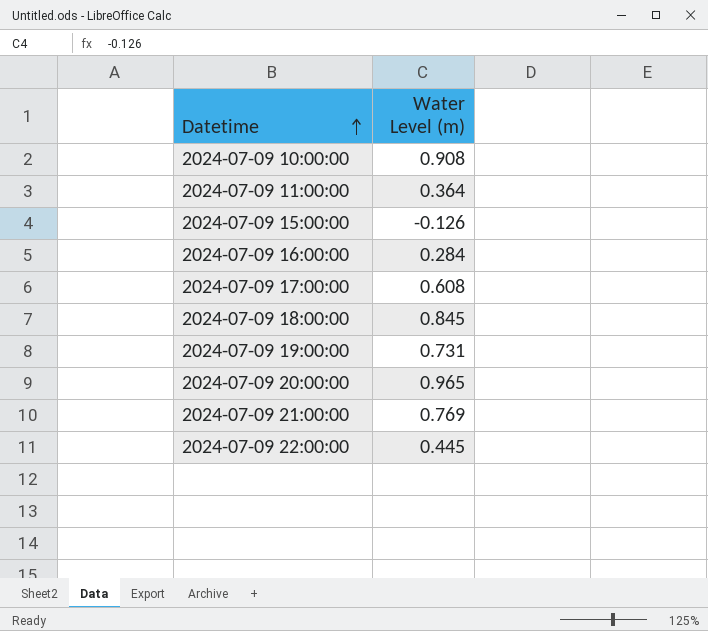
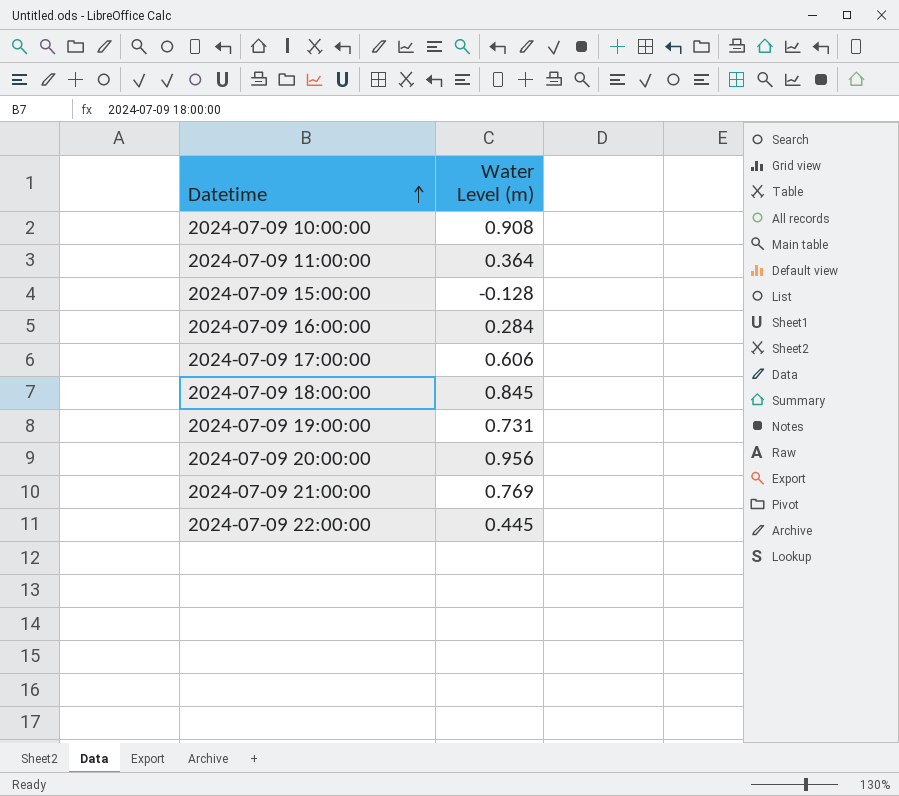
2024-07-09 15:00:00 | Water Level (m): -0.126 -> -0.128
2024-07-09 17:00:00 | Water Level (m): 0.608 -> 0.606
2024-07-09 20:00:00 | Water Level (m): 0.965 -> 0.956

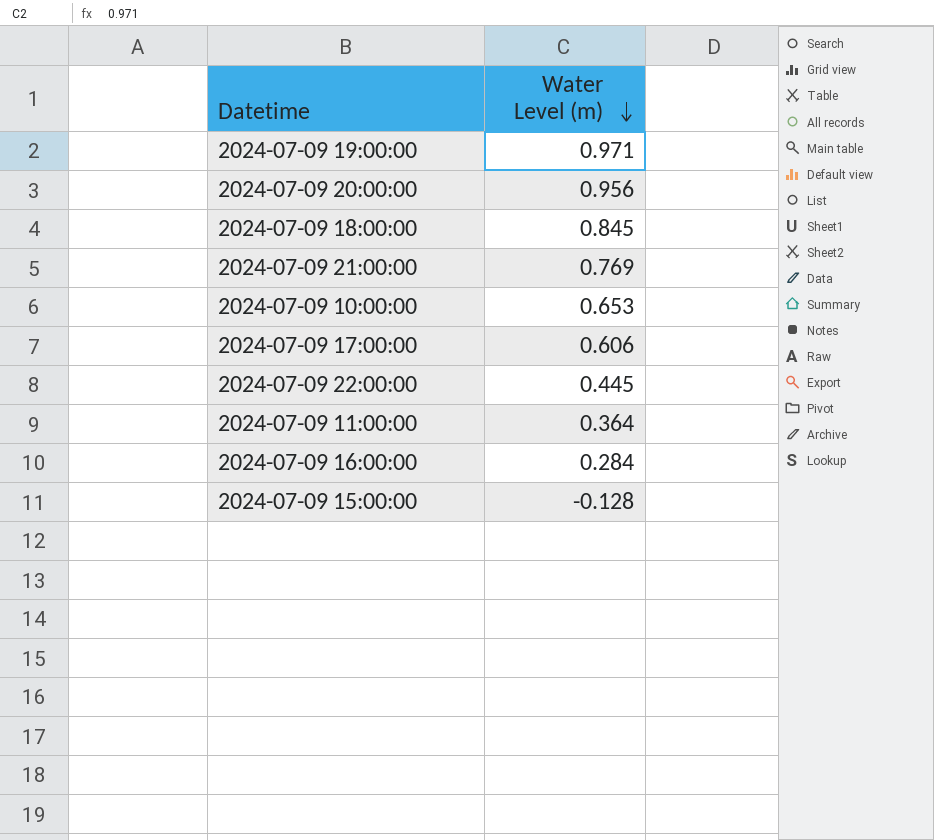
row order: Datetime ascending -> Water Level (m) descending
2024-07-09 19:00:00 | Water Level (m): 0.731 -> 0.971
2024-07-09 10:00:00 | Water Level (m): 0.908 -> 0.653

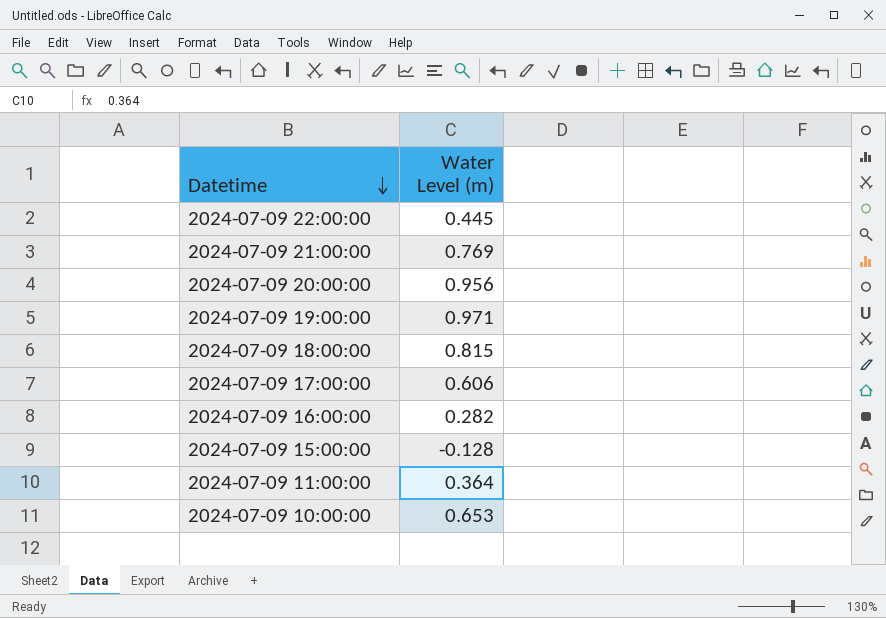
row order: Water Level (m) descending -> Datetime descending
2024-07-09 18:00:00 | Water Level (m): 0.845 -> 0.815
2024-07-09 16:00:00 | Water Level (m): 0.284 -> 0.282

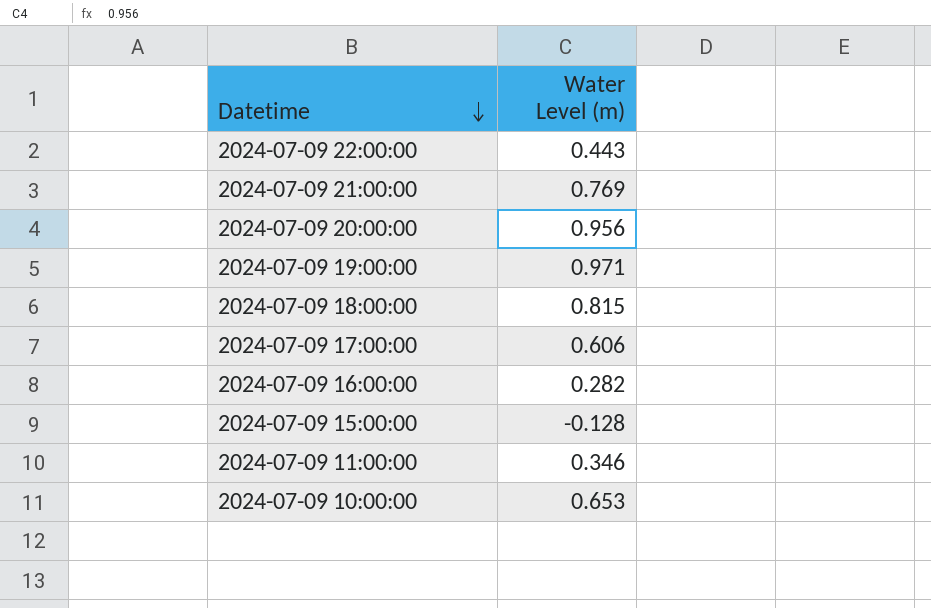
2024-07-09 22:00:00 | Water Level (m): 0.445 -> 0.443
2024-07-09 11:00:00 | Water Level (m): 0.364 -> 0.346

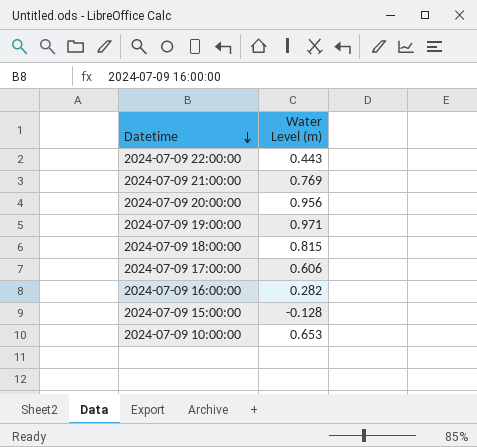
row 2024-07-09 11:00:00: 0.346 -> none

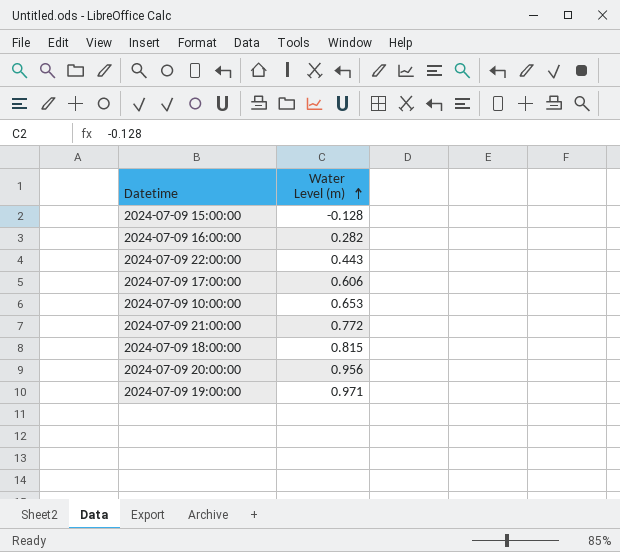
row order: Datetime descending -> Water Level (m) ascending
2024-07-09 21:00:00 | Water Level (m): 0.769 -> 0.772

